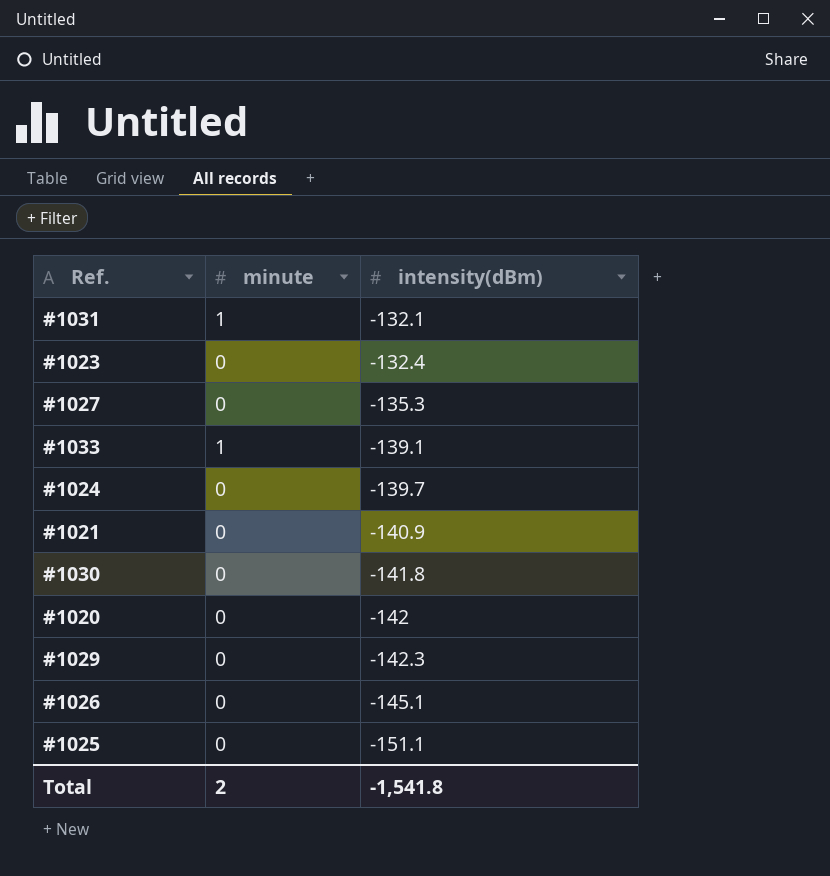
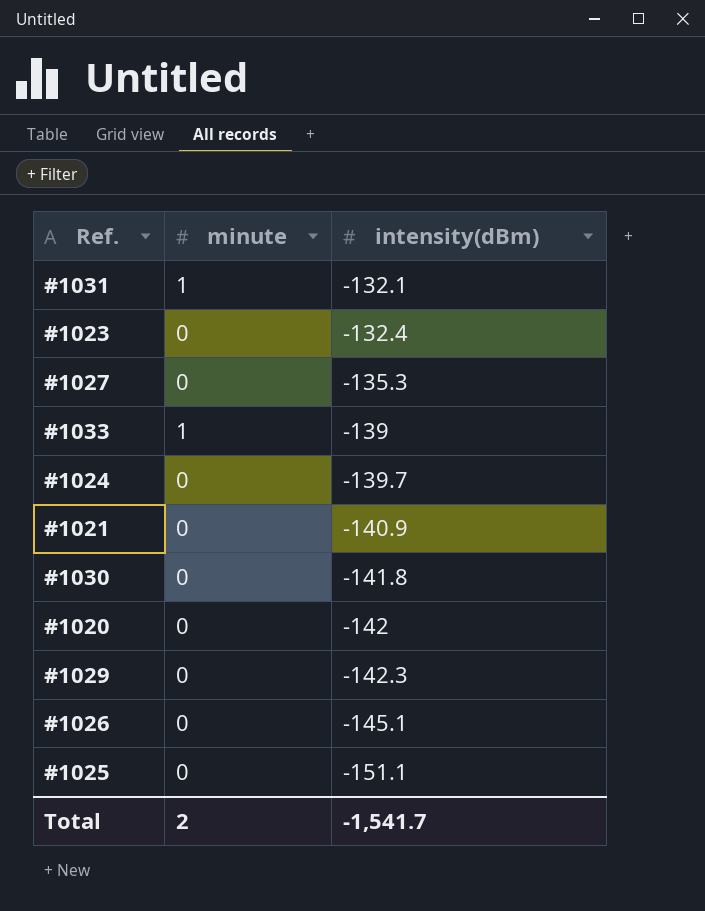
#1033 | intensity(dBm): -139.1 -> -139
Total | intensity(dBm): -1,541.8 -> -1,541.7

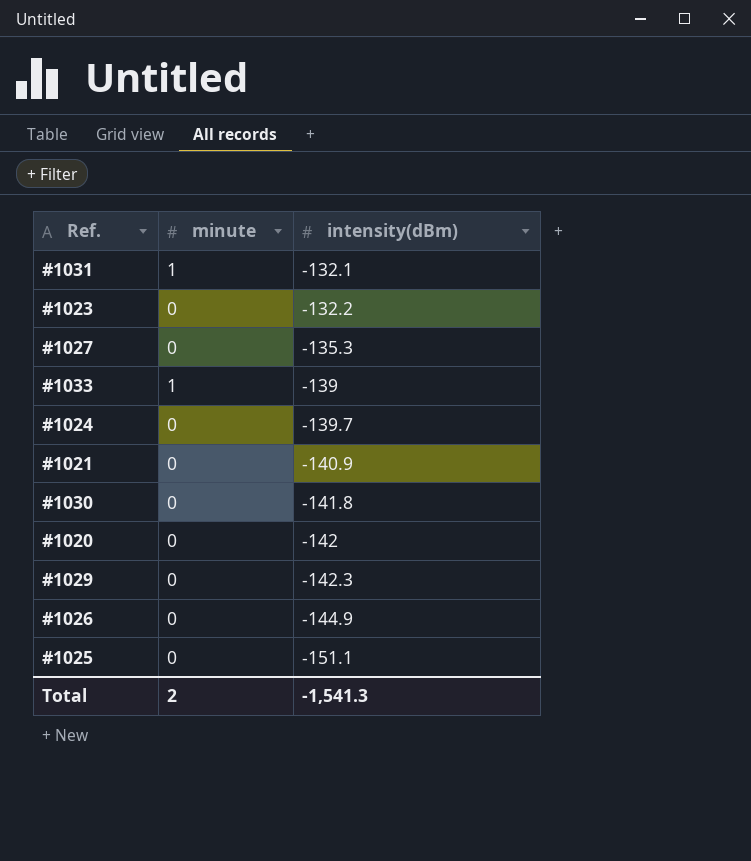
#1023 | intensity(dBm): -132.4 -> -132.2
#1026 | intensity(dBm): -145.1 -> -144.9
Total | intensity(dBm): -1,541.7 -> -1,541.3

